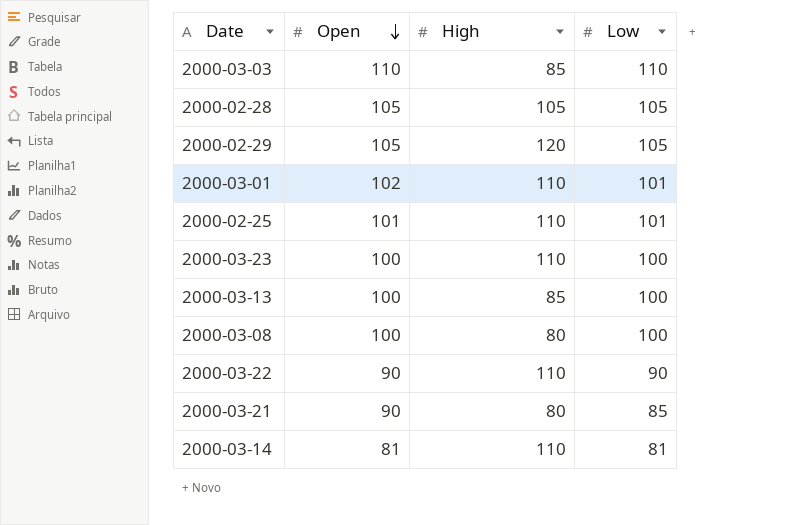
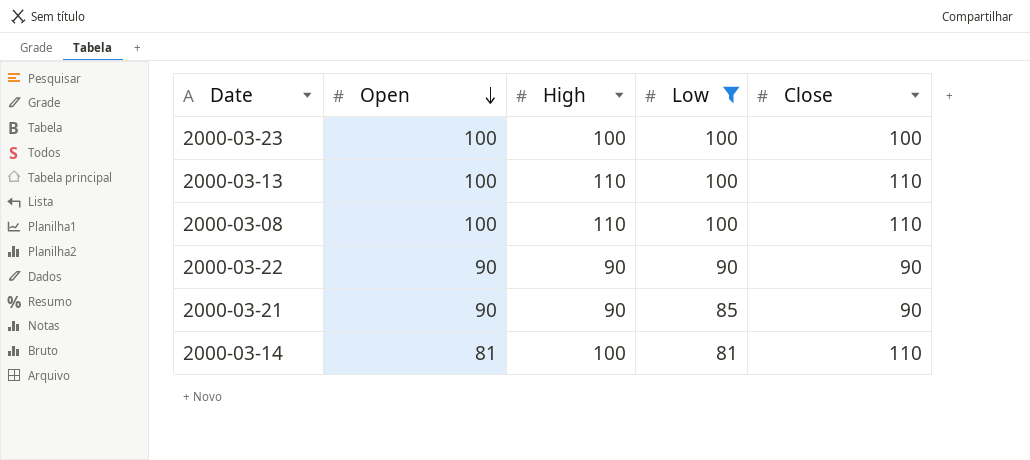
filter: none -> Low <= 100
column Close | position: none -> 5
2000-03-23 | High: 110 -> 100
2000-03-13 | High: 85 -> 110
2000-03-08 | High: 80 -> 110
2000-03-22 | High: 110 -> 90
2000-03-21 | High: 80 -> 90
2000-03-14 | High: 110 -> 100

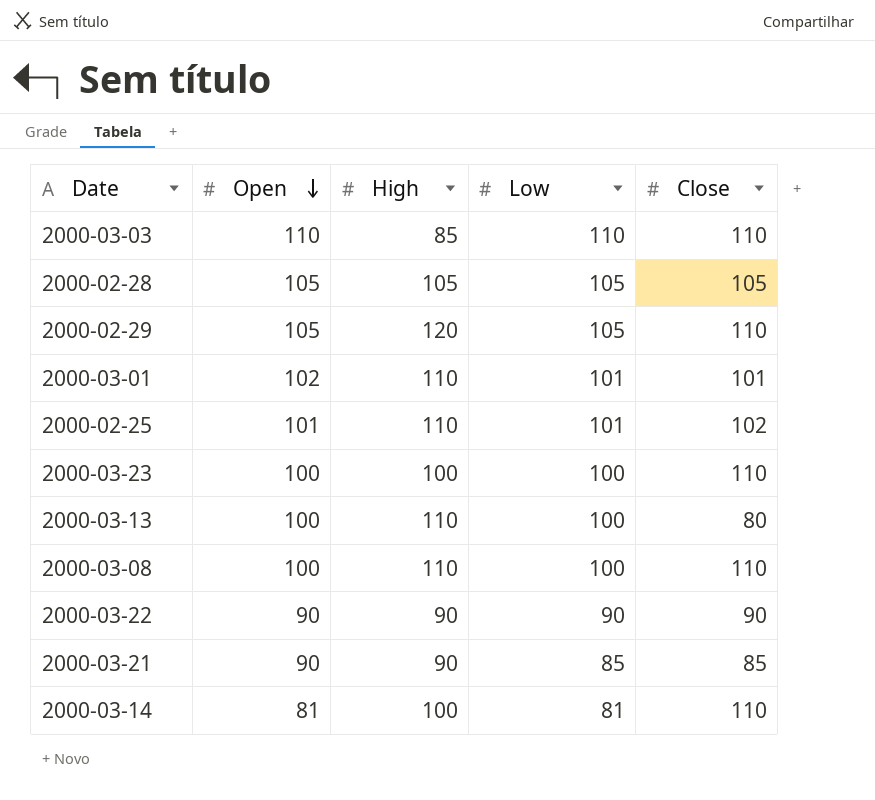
filter: Low <= 100 -> none
2000-03-23 | Close: 100 -> 110
2000-03-13 | Close: 110 -> 80
2000-03-21 | Close: 90 -> 85

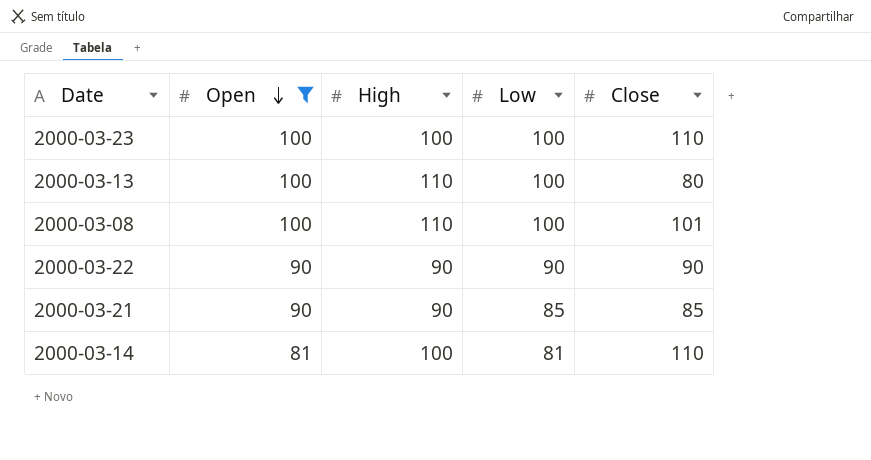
filter: none -> Open <= 100
2000-03-08 | Close: 110 -> 101

